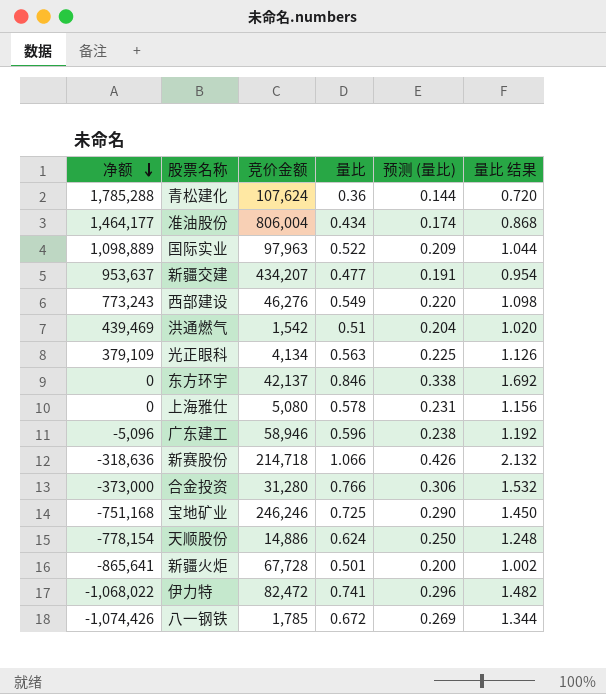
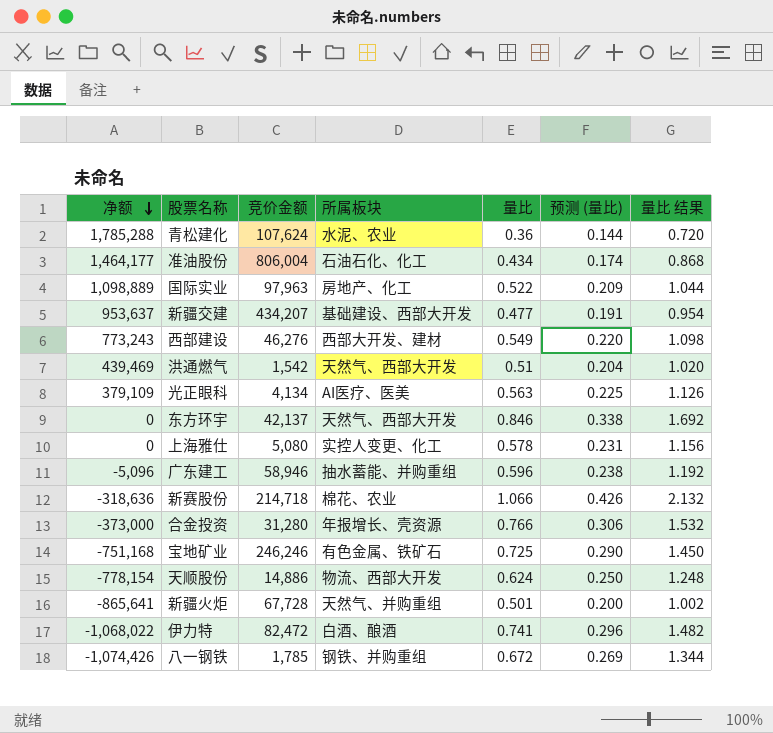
column 所属板块 | position: none -> 4

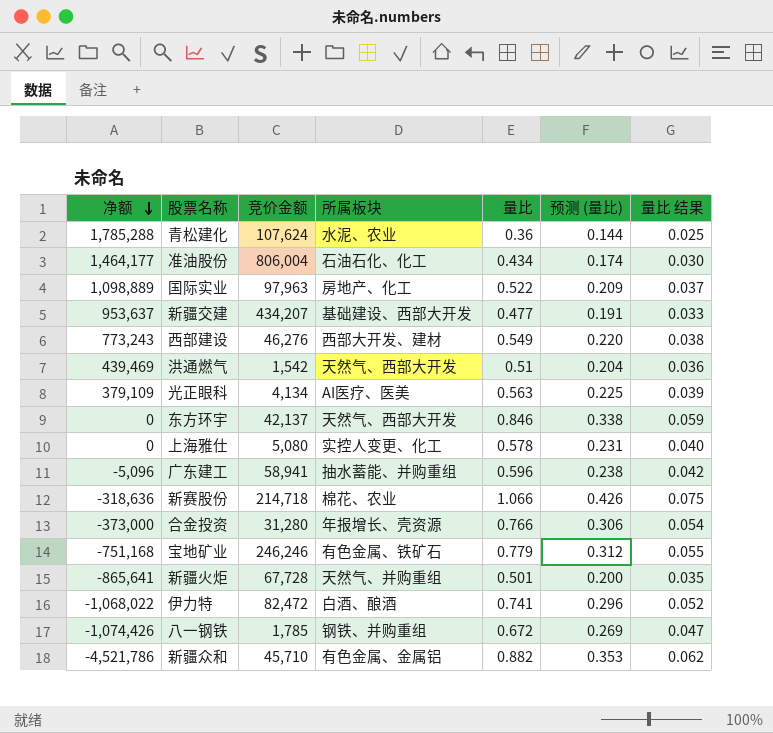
column 量比 结果 | formula: [量比] * 2 -> [量比] * 0.07
row 天顺股份: -778,154 | 14,886 | 物流、西部大开发 | 0.624 | 0.250 | 1.248 -> none
广东建工 | 竞价金额: 58,946 -> 58,941
宝地矿业 | 量比: 0.725 -> 0.779
宝地矿业 | 预测 (量比): 0.290 -> 0.312
row 新疆众和: none -> -4,521,786 | 45,710 | 有色金属、金属铝 | 0.882 | 0.353 | 0.062

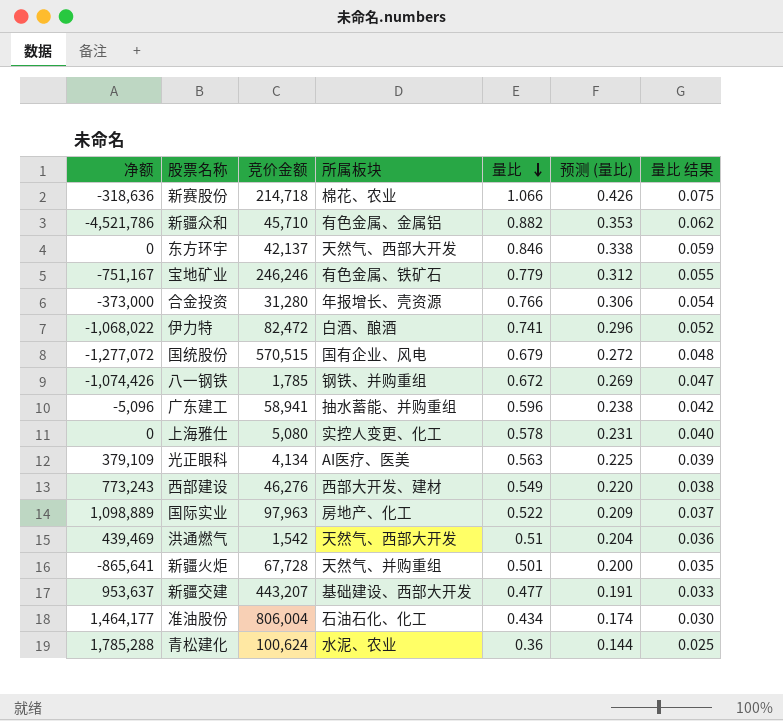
row order: 净额 descending -> 量比 descending
宝地矿业 | 净额: -751,168 -> -751,167
row 国统股份: none -> -1,277,072 | 570,515 | 国有企业、风电 | 0.679 | 0.272 | 0.048
新疆交建 | 竞价金额: 434,207 -> 443,207
青松建化 | 竞价金额: 107,624 -> 100,624

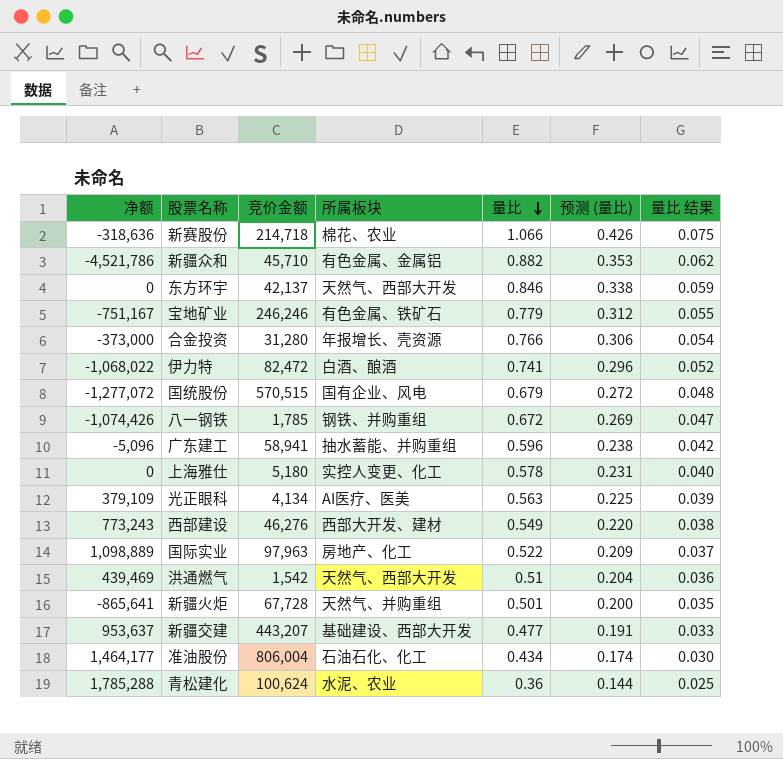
上海雅仕 | 竞价金额: 5,080 -> 5,180

